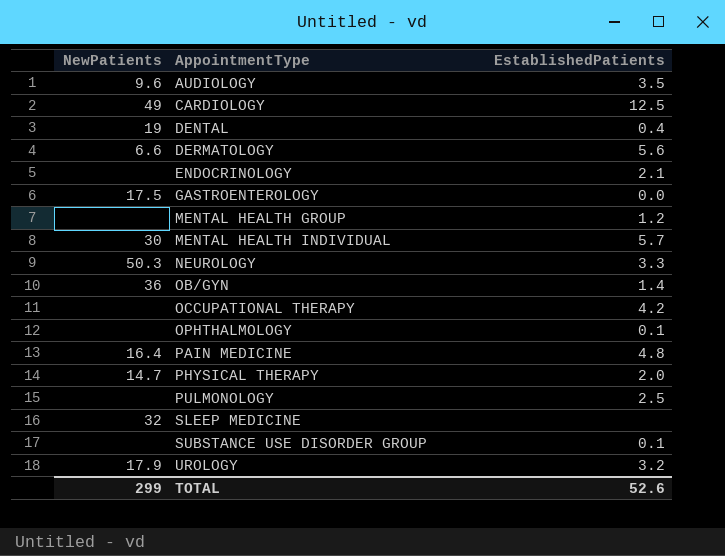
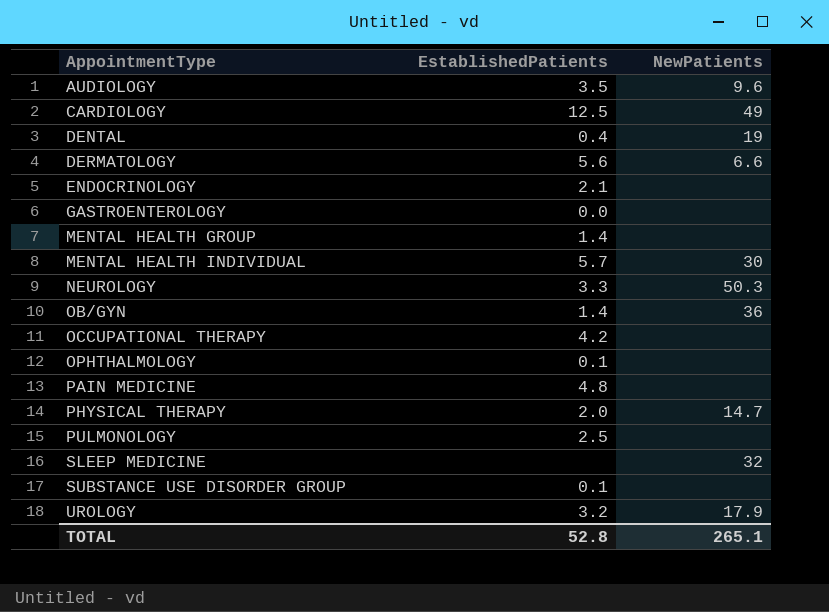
column NewPatients | position: 1 -> 3
GASTROENTEROLOGY | NewPatients: 17.5 -> none
MENTAL HEALTH GROUP | EstablishedPatients: 1.2 -> 1.4
PAIN MEDICINE | NewPatients: 16.4 -> none
TOTAL | EstablishedPatients: 52.6 -> 52.8
TOTAL | NewPatients: 299 -> 265.1

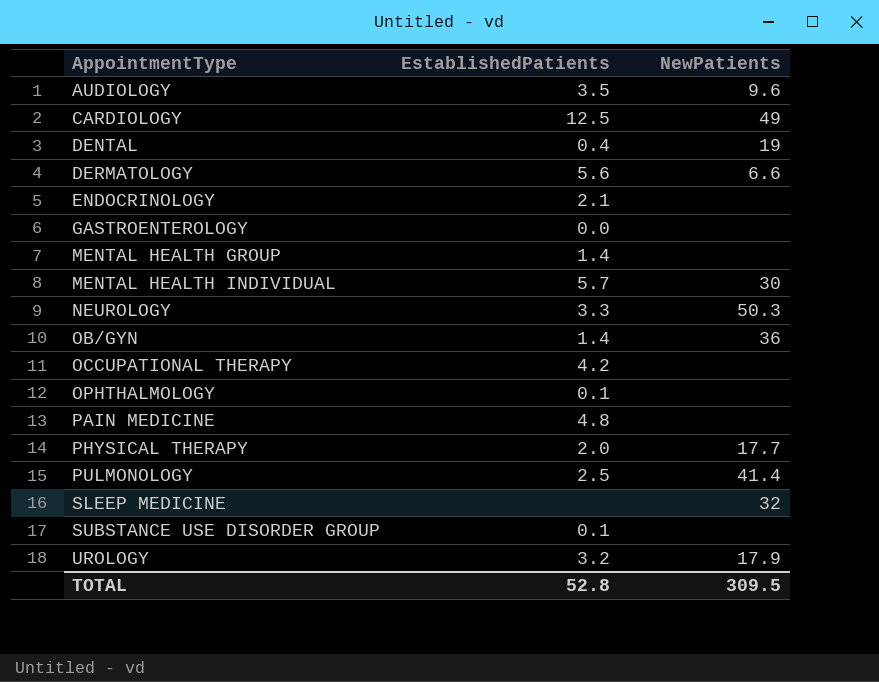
PHYSICAL THERAPY | NewPatients: 14.7 -> 17.7
PULMONOLOGY | NewPatients: none -> 41.4
TOTAL | NewPatients: 265.1 -> 309.5

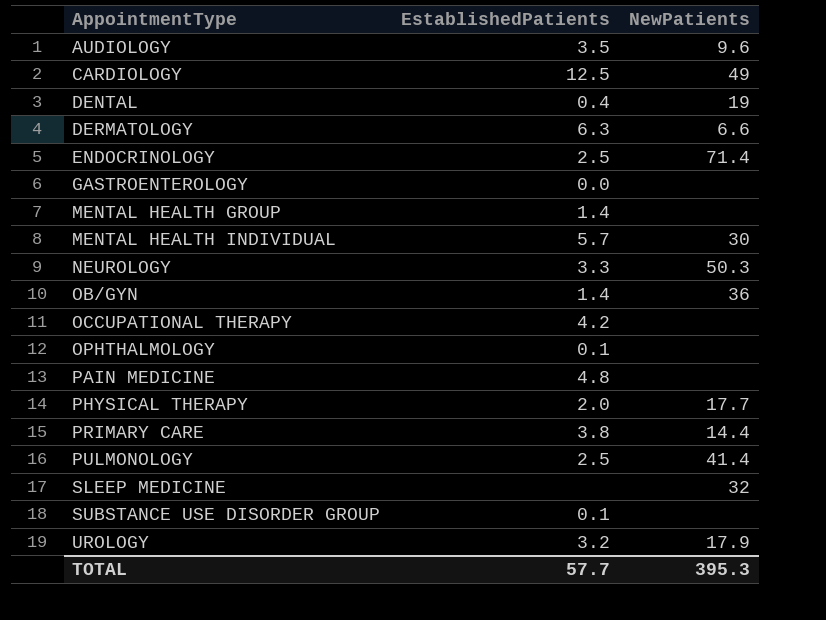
DERMATOLOGY | EstablishedPatients: 5.6 -> 6.3
ENDOCRINOLOGY | EstablishedPatients: 2.1 -> 2.5
ENDOCRINOLOGY | NewPatients: none -> 71.4
row PRIMARY CARE: none -> 3.8 | 14.4
TOTAL | EstablishedPatients: 52.8 -> 57.7
TOTAL | NewPatients: 309.5 -> 395.3

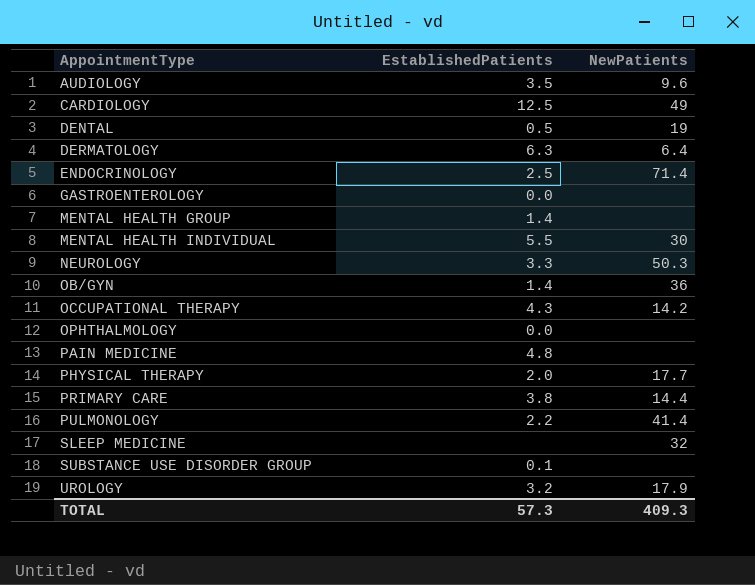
DENTAL | EstablishedPatients: 0.4 -> 0.5
DERMATOLOGY | NewPatients: 6.6 -> 6.4
MENTAL HEALTH INDIVIDUAL | EstablishedPatients: 5.7 -> 5.5
OCCUPATIONAL THERAPY | EstablishedPatients: 4.2 -> 4.3
OCCUPATIONAL THERAPY | NewPatients: none -> 14.2
OPHTHALMOLOGY | EstablishedPatients: 0.1 -> 0.0
PULMONOLOGY | EstablishedPatients: 2.5 -> 2.2
TOTAL | EstablishedPatients: 57.7 -> 57.3
TOTAL | NewPatients: 395.3 -> 409.3

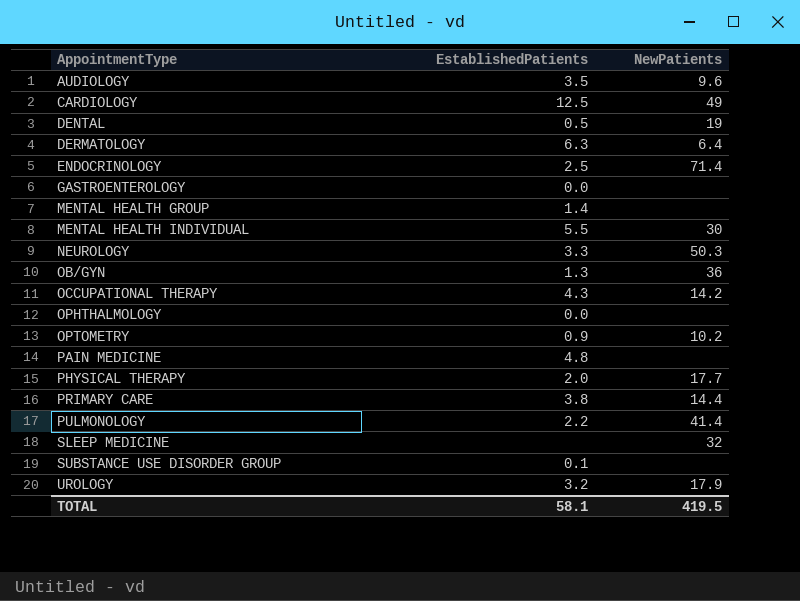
OB/GYN | EstablishedPatients: 1.4 -> 1.3
row OPTOMETRY: none -> 0.9 | 10.2
TOTAL | EstablishedPatients: 57.3 -> 58.1
TOTAL | NewPatients: 409.3 -> 419.5

